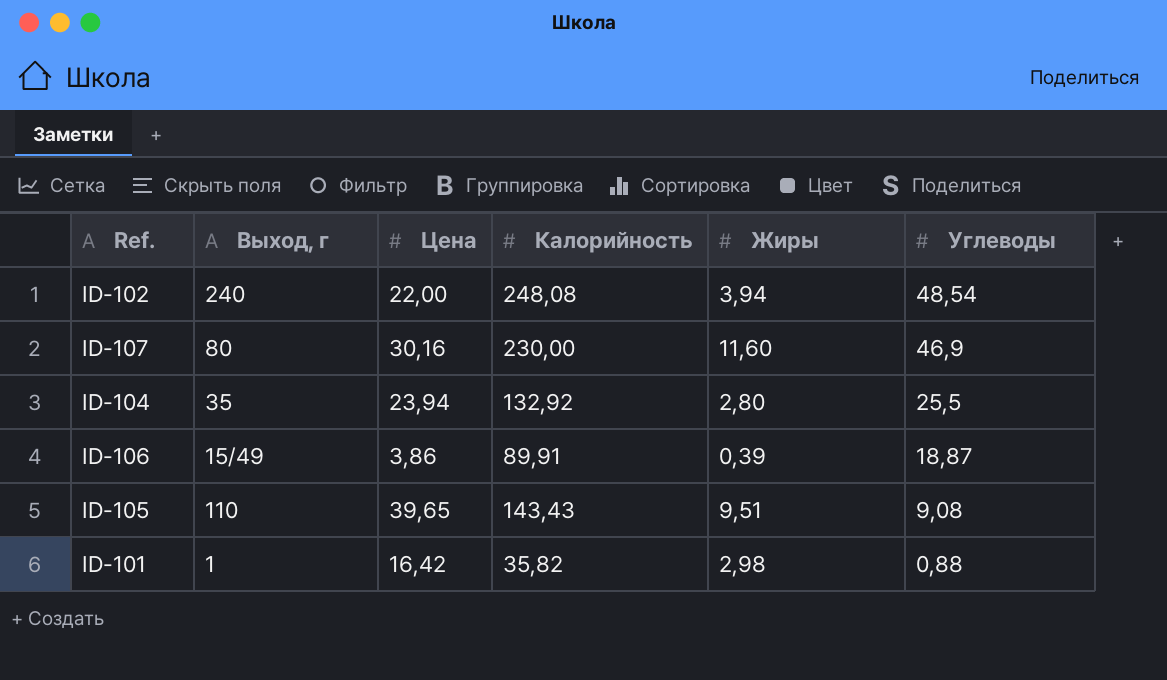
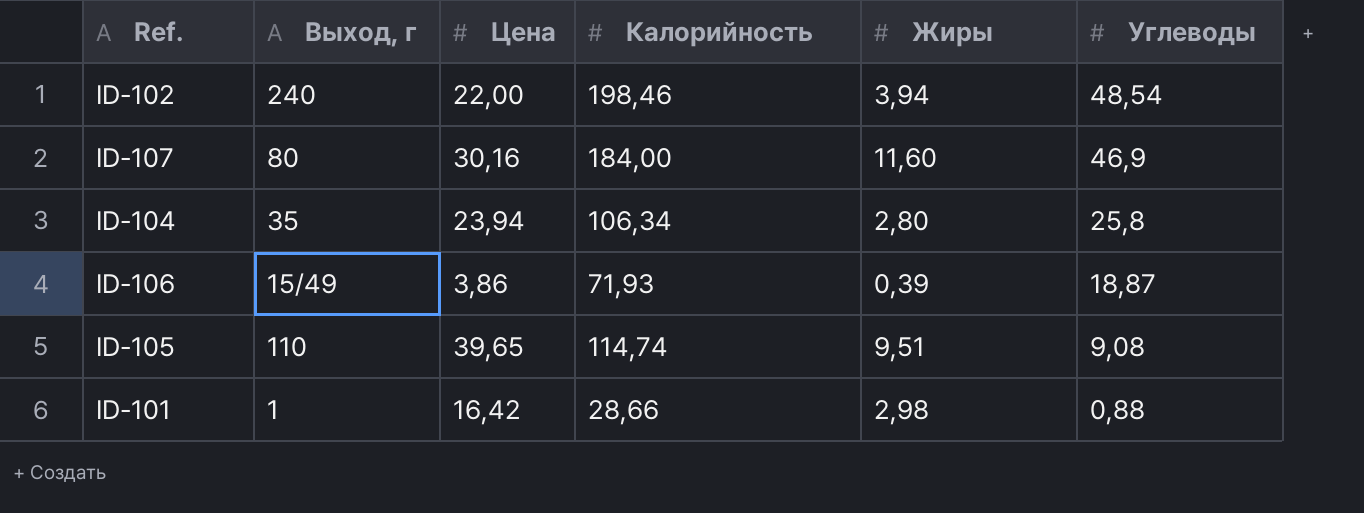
ID-102 | Калорийность: 248,08 -> 198,46
ID-107 | Калорийность: 230,00 -> 184,00
ID-104 | Калорийность: 132,92 -> 106,34
ID-104 | Углеводы: 25,5 -> 25,8
ID-106 | Калорийность: 89,91 -> 71,93
ID-105 | Калорийность: 143,43 -> 114,74
ID-101 | Калорийность: 35,82 -> 28,66

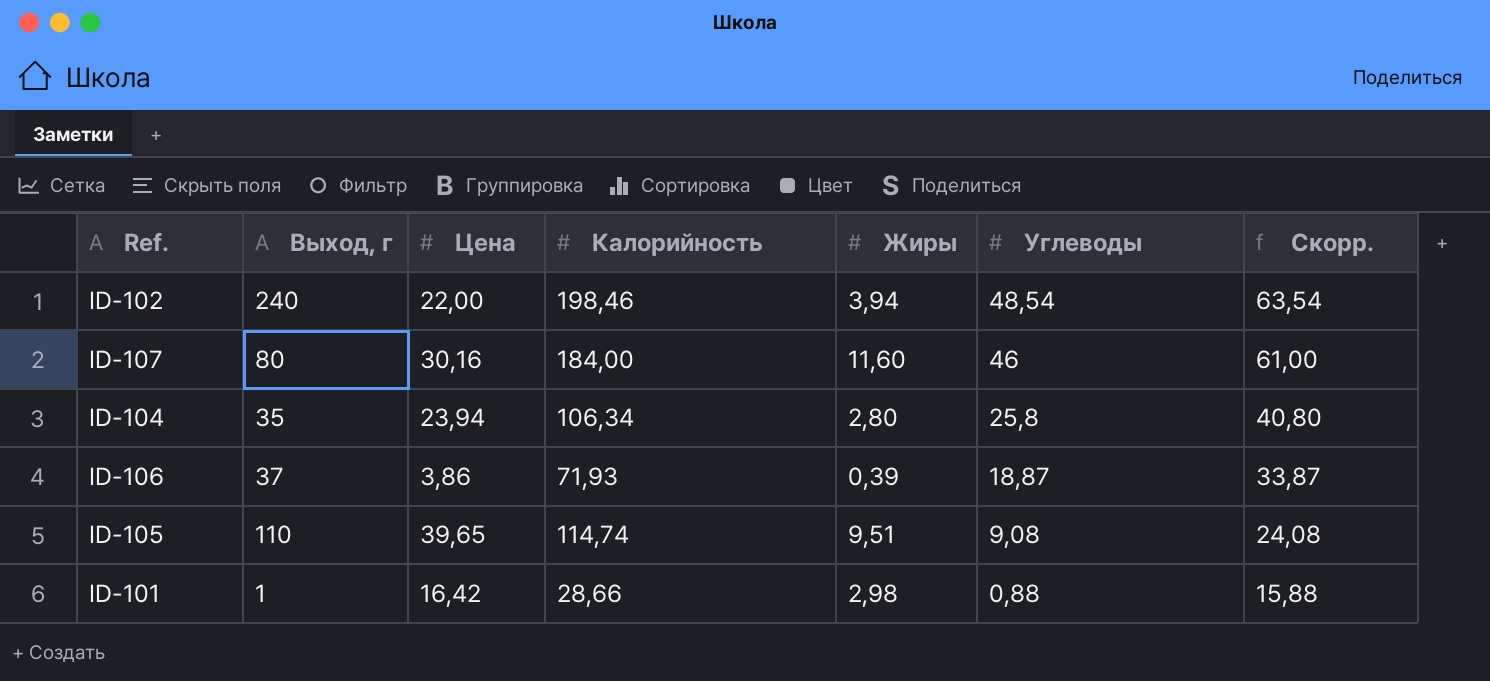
column Скорр. | formula: none -> [Углеводы] + 15
ID-107 | Углеводы: 46,9 -> 46
ID-106 | Выход, г: 15/49 -> 37

